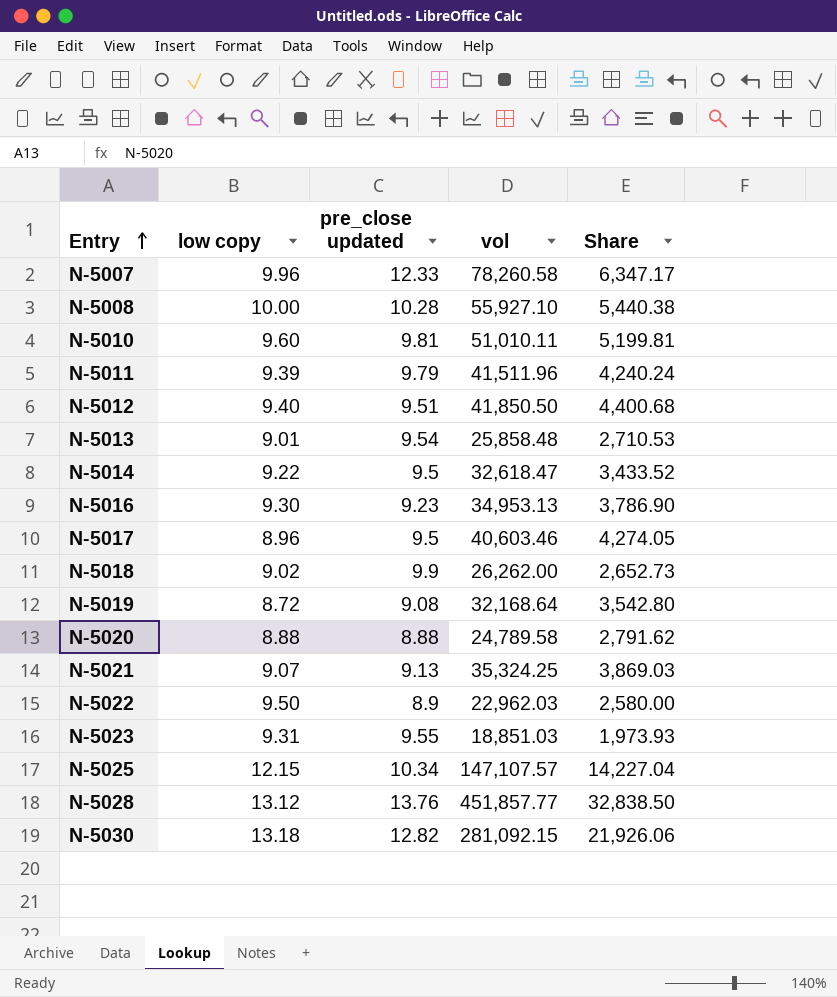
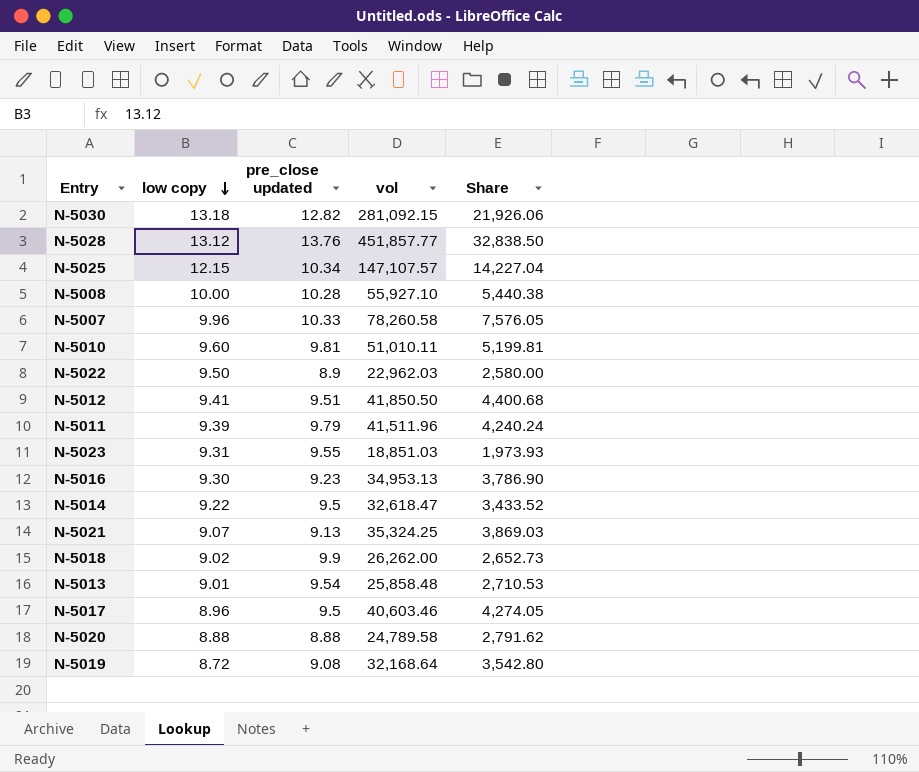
row order: Entry ascending -> low copy descending
N-5007 | pre_close updated: 12.33 -> 10.33
N-5007 | Share: 6,347.17 -> 7,576.05
N-5012 | low copy: 9.40 -> 9.41

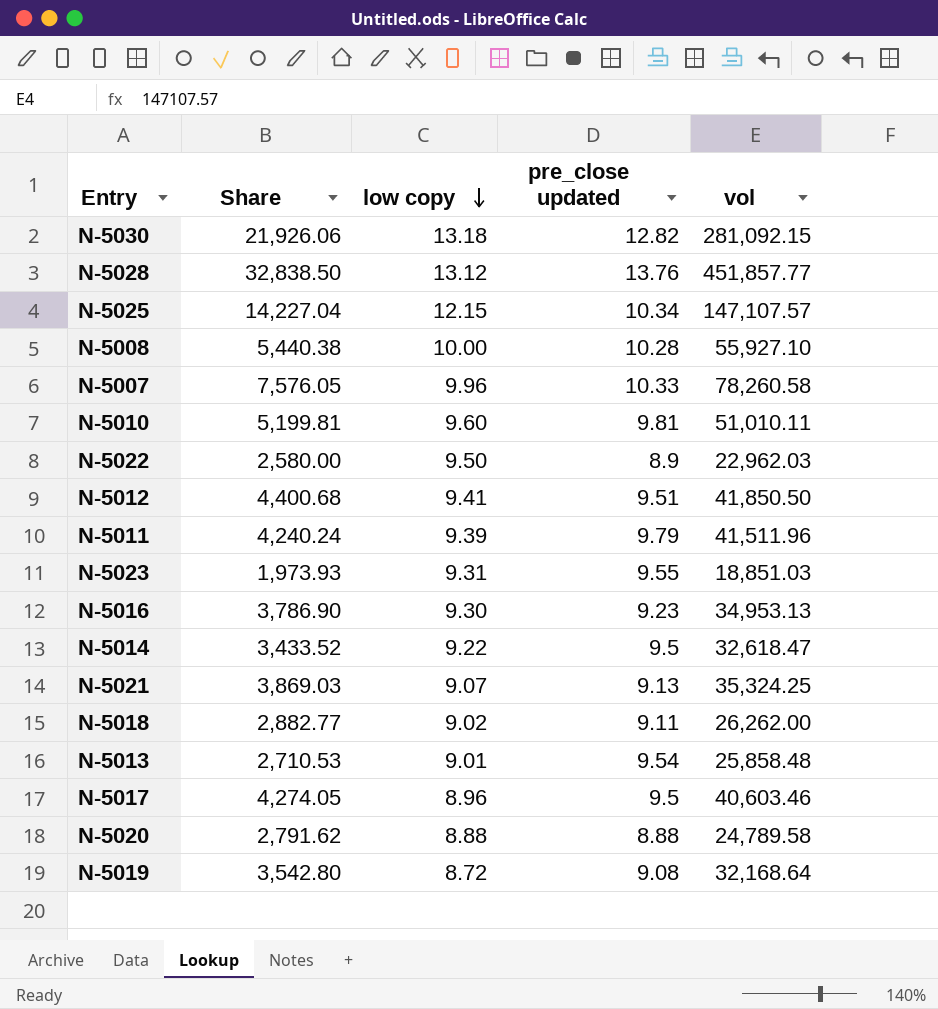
column Share | position: 5 -> 2
N-5018 | Share: 2,652.73 -> 2,882.77
N-5018 | pre_close updated: 9.9 -> 9.11

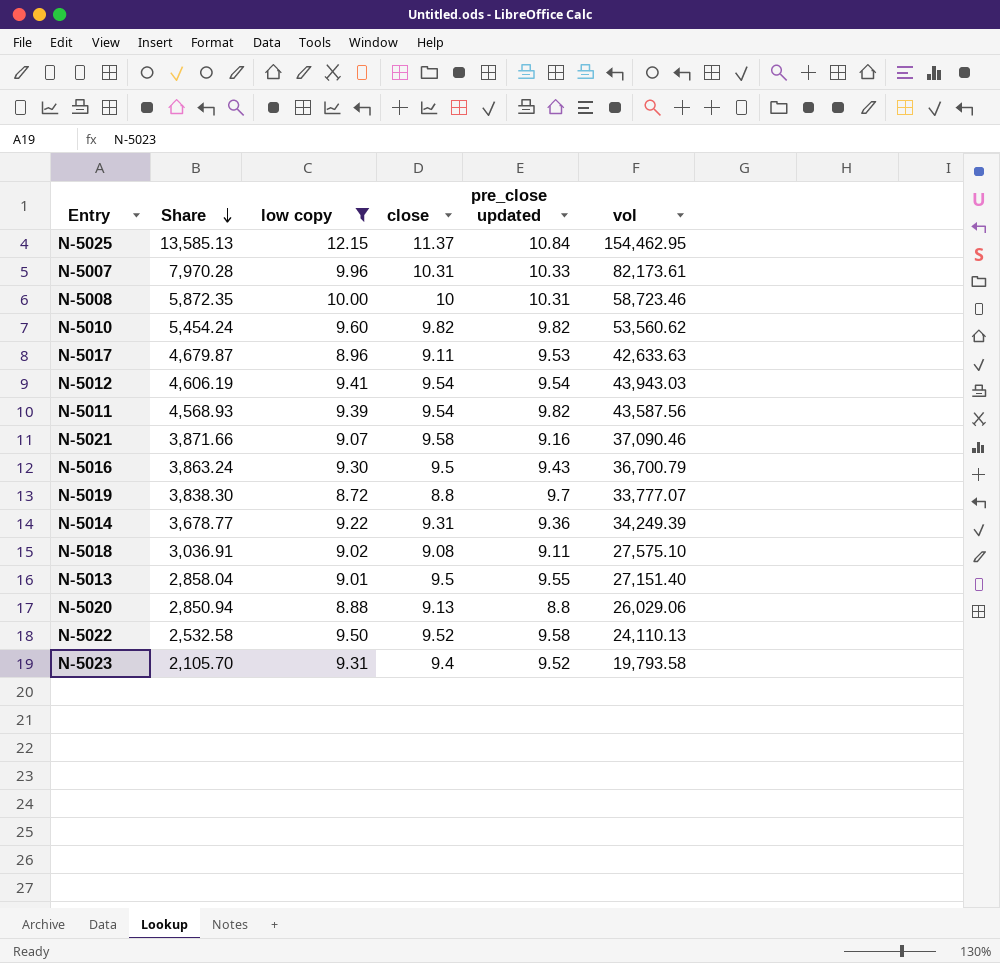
filter: none -> low copy <= 12.15
row order: low copy descending -> Share descending
column Share | formula: [vol] / [pre_close updated] -> [vol] / [close]
column close | position: none -> 4
N-5025 | pre_close updated: 10.34 -> 10.84
N-5025 | vol: 147,107.57 -> 154,462.95
N-5007 | vol: 78,260.58 -> 82,173.61
N-5008 | pre_close updated: 10.28 -> 10.31
N-5008 | vol: 55,927.10 -> 58,723.46
N-5010 | pre_close updated: 9.81 -> 9.82
N-5010 | vol: 51,010.11 -> 53,560.62
N-5017 | pre_close updated: 9.5 -> 9.53
N-5017 | vol: 40,603.46 -> 42,633.63
N-5012 | pre_close updated: 9.51 -> 9.54
N-5012 | vol: 41,850.50 -> 43,943.03
N-5011 | pre_close updated: 9.79 -> 9.82
N-5011 | vol: 41,511.96 -> 43,587.56
N-5021 | pre_close updated: 9.13 -> 9.16
N-5021 | vol: 35,324.25 -> 37,090.46
N-5016 | pre_close updated: 9.23 -> 9.43
N-5016 | vol: 34,953.13 -> 36,700.79
N-5019 | pre_close updated: 9.08 -> 9.7
N-5019 | vol: 32,168.64 -> 33,777.07
N-5014 | pre_close updated: 9.5 -> 9.36
N-5014 | vol: 32,618.47 -> 34,249.39
N-5018 | vol: 26,262.00 -> 27,575.10
N-5013 | pre_close updated: 9.54 -> 9.55
N-5013 | vol: 25,858.48 -> 27,151.40
N-5020 | pre_close updated: 8.88 -> 8.8
N-5020 | vol: 24,789.58 -> 26,029.06
N-5022 | pre_close updated: 8.9 -> 9.58
N-5022 | vol: 22,962.03 -> 24,110.13
N-5023 | pre_close updated: 9.55 -> 9.52
N-5023 | vol: 18,851.03 -> 19,793.58

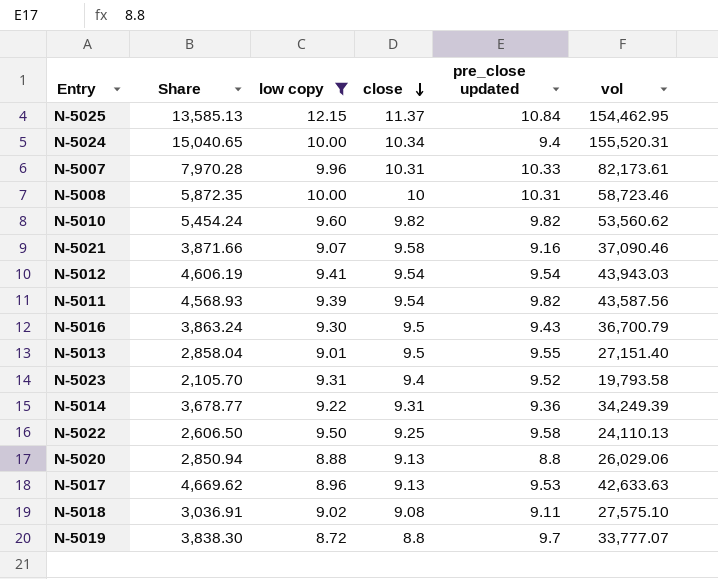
row order: Share descending -> close descending
row N-5024: none -> 15,040.65 | 10.00 | 10.34 | 9.4 | 155,520.31
N-5022 | Share: 2,532.58 -> 2,606.50
N-5022 | close: 9.52 -> 9.25
N-5017 | Share: 4,679.87 -> 4,669.62
N-5017 | close: 9.11 -> 9.13

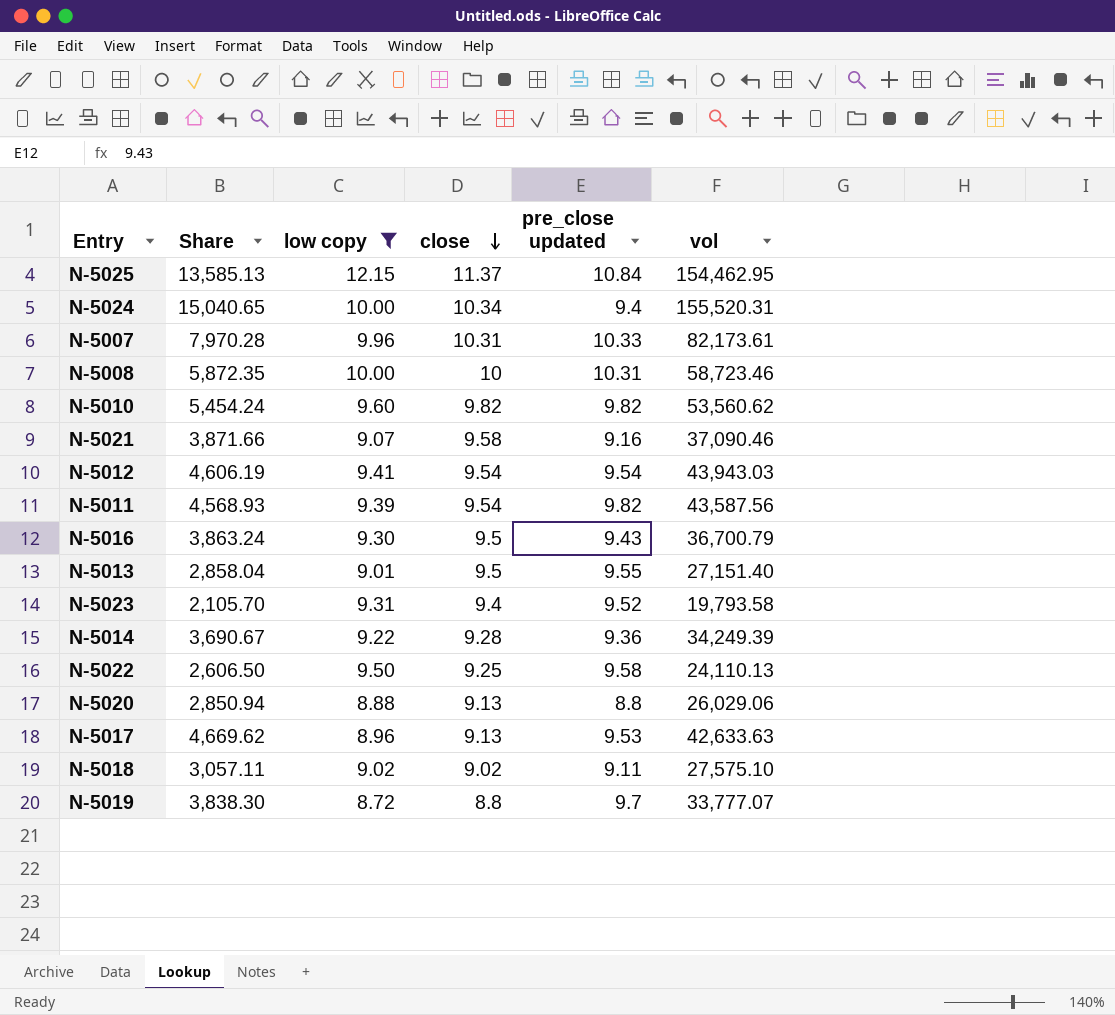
N-5014 | Share: 3,678.77 -> 3,690.67
N-5014 | close: 9.31 -> 9.28
N-5018 | Share: 3,036.91 -> 3,057.11
N-5018 | close: 9.08 -> 9.02

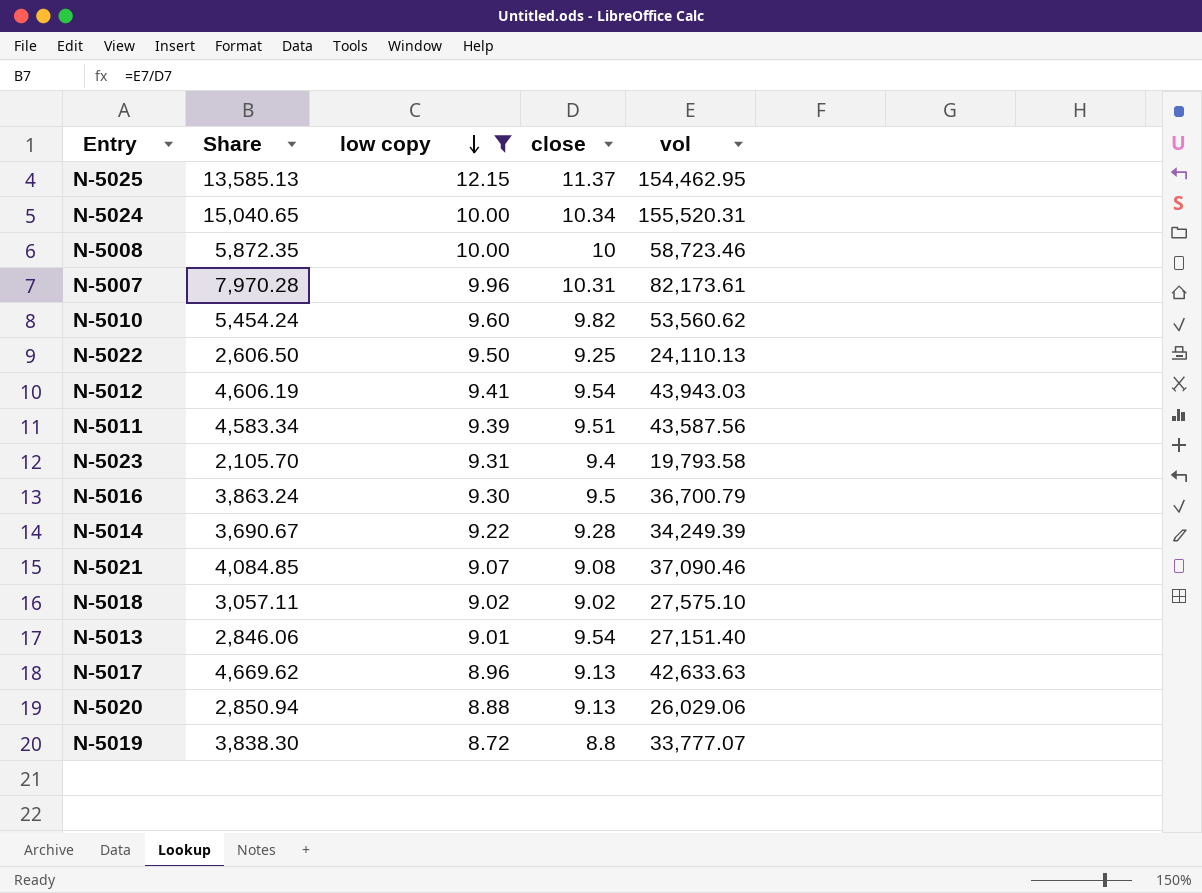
row order: close descending -> low copy descending
column pre_close updated | position: 5 -> none
N-5011 | Share: 4,568.93 -> 4,583.34
N-5011 | close: 9.54 -> 9.51
N-5021 | Share: 3,871.66 -> 4,084.85
N-5021 | close: 9.58 -> 9.08
N-5013 | Share: 2,858.04 -> 2,846.06
N-5013 | close: 9.5 -> 9.54

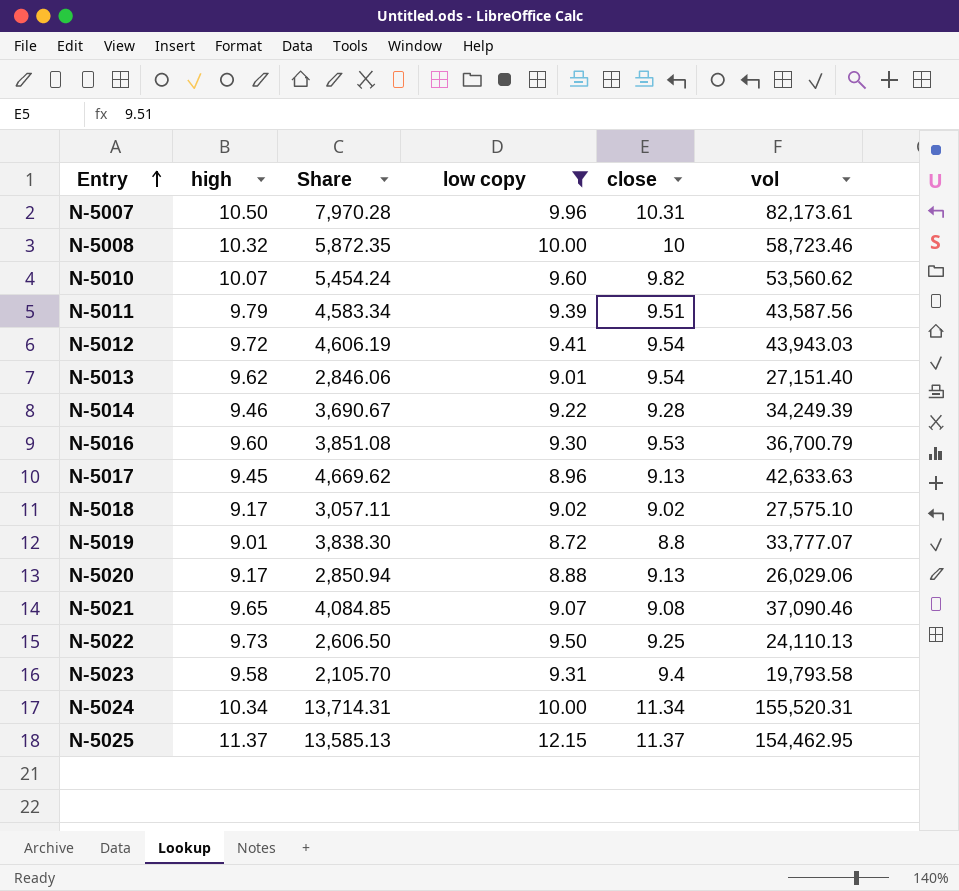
row order: low copy descending -> Entry ascending
column high | position: none -> 2
N-5016 | Share: 3,863.24 -> 3,851.08
N-5016 | close: 9.5 -> 9.53
N-5024 | Share: 15,040.65 -> 13,714.31
N-5024 | close: 10.34 -> 11.34

